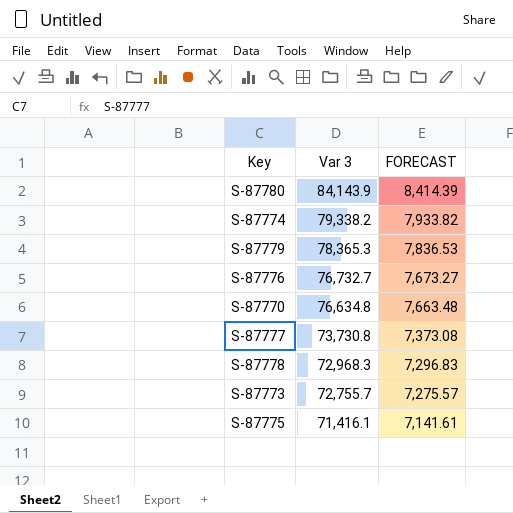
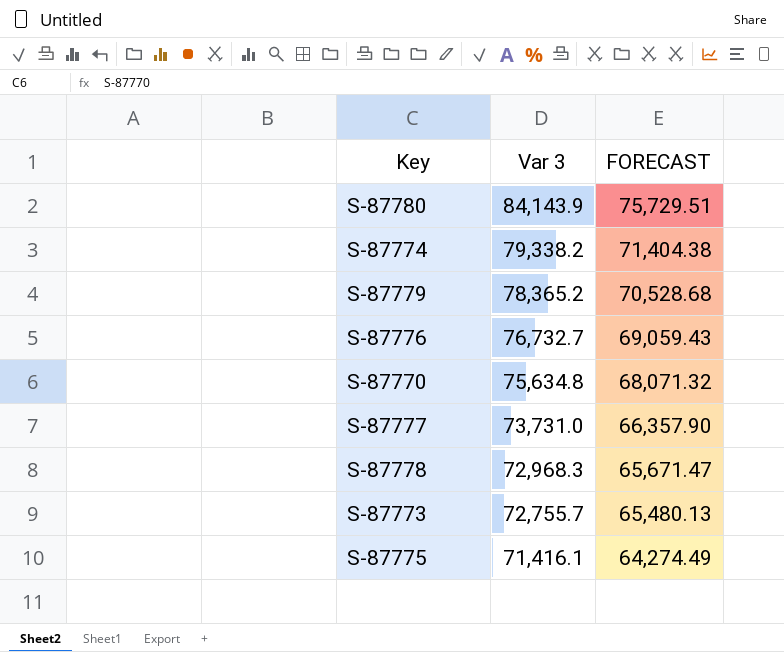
column FORECAST | formula: [Var 3] * 0.1 -> [Var 3] * 0.9
S-87779 | Var 3: 78,365.3 -> 78,365.2
S-87770 | Var 3: 76,634.8 -> 75,634.8
S-87777 | Var 3: 73,730.8 -> 73,731.0

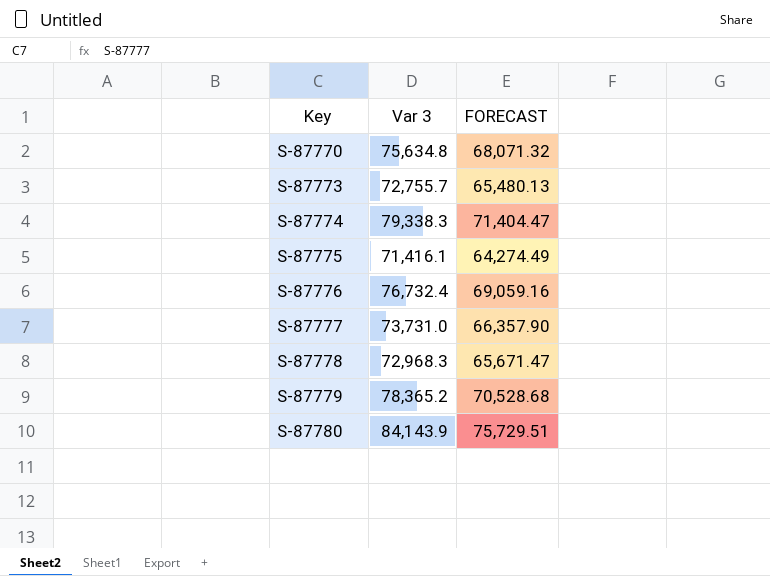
row order: Var 3 descending -> Key ascending
S-87774 | Var 3: 79,338.2 -> 79,338.3
S-87774 | FORECAST: 71,404.38 -> 71,404.47
S-87776 | Var 3: 76,732.7 -> 76,732.4
S-87776 | FORECAST: 69,059.43 -> 69,059.16

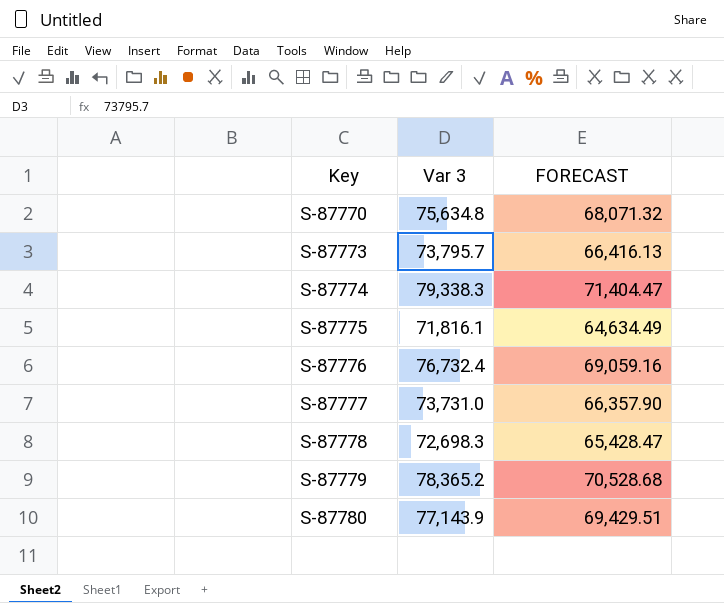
S-87773 | Var 3: 72,755.7 -> 73,795.7
S-87773 | FORECAST: 65,480.13 -> 66,416.13
S-87775 | Var 3: 71,416.1 -> 71,816.1
S-87775 | FORECAST: 64,274.49 -> 64,634.49
S-87778 | Var 3: 72,968.3 -> 72,698.3
S-87778 | FORECAST: 65,671.47 -> 65,428.47
S-87780 | Var 3: 84,143.9 -> 77,143.9
S-87780 | FORECAST: 75,729.51 -> 69,429.51

